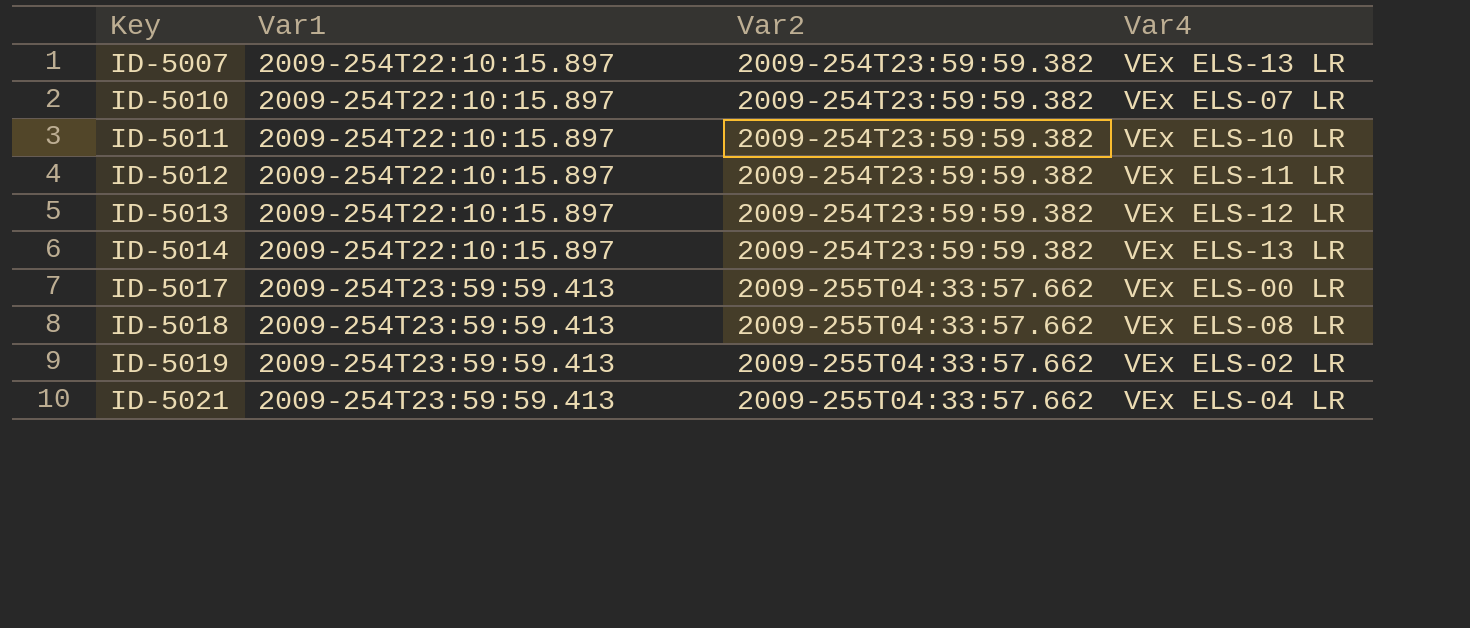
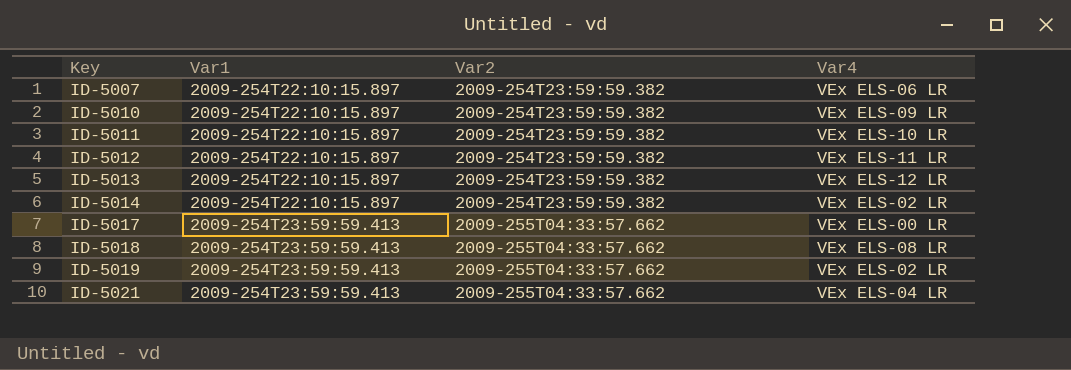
ID-5007 | Var4: VEx ELS-13 LR -> VEx ELS-06 LR
ID-5010 | Var4: VEx ELS-07 LR -> VEx ELS-09 LR
ID-5014 | Var4: VEx ELS-13 LR -> VEx ELS-02 LR

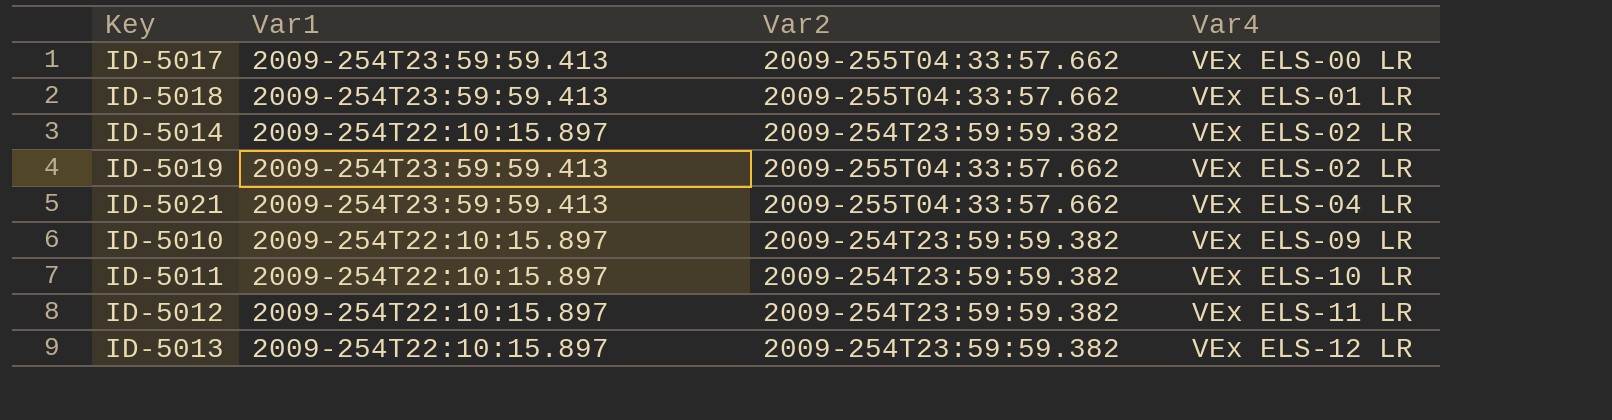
row order: Key ascending -> Var4 ascending
row ID-5007: 2009-254T22:10:15.897 | 2009-254T23:59:59.382 | VEx ELS-06 LR -> none
ID-5018 | Var4: VEx ELS-08 LR -> VEx ELS-01 LR

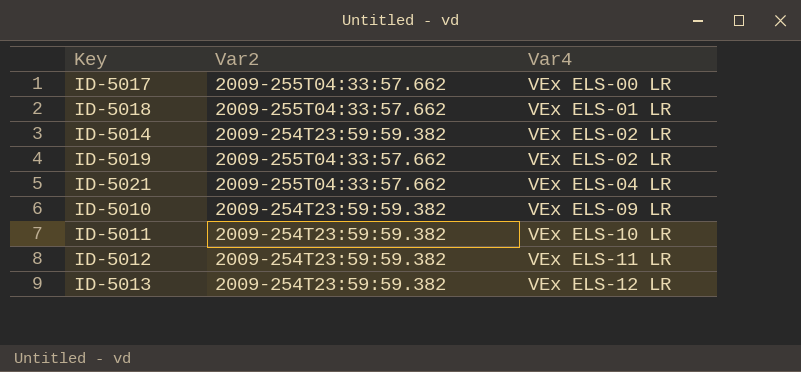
column Var1 | position: 2 -> none

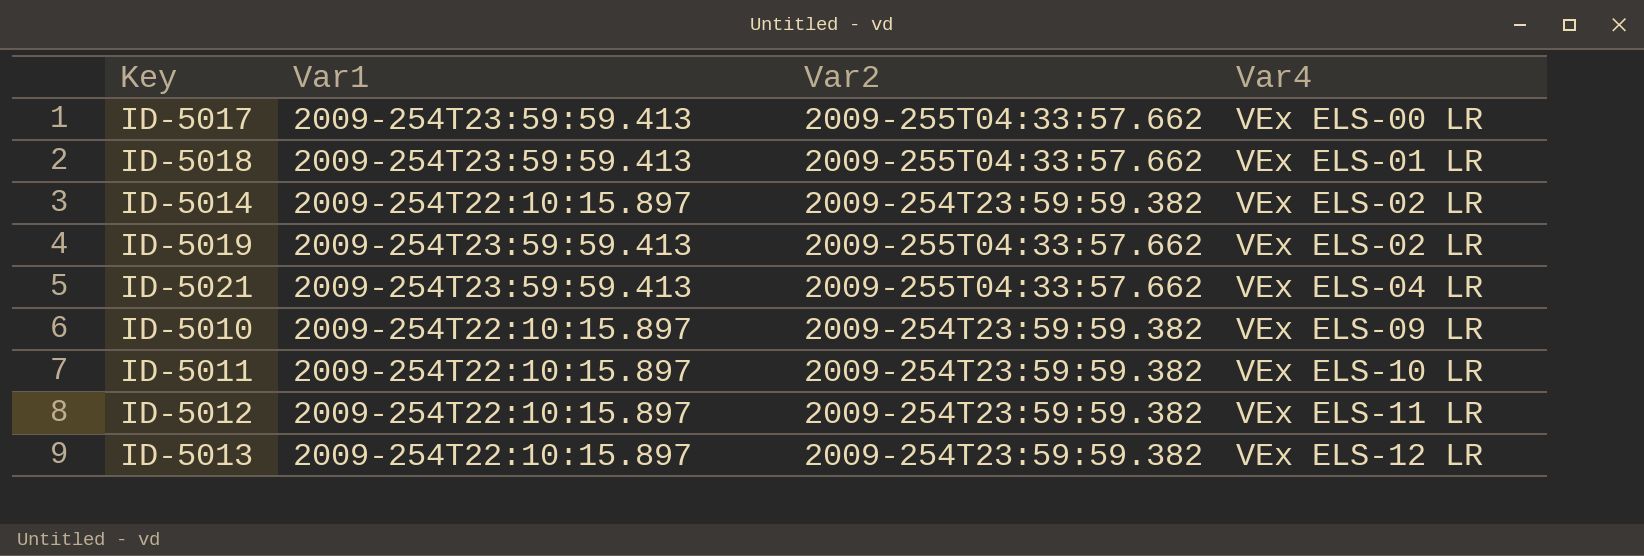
column Var1 | position: none -> 2

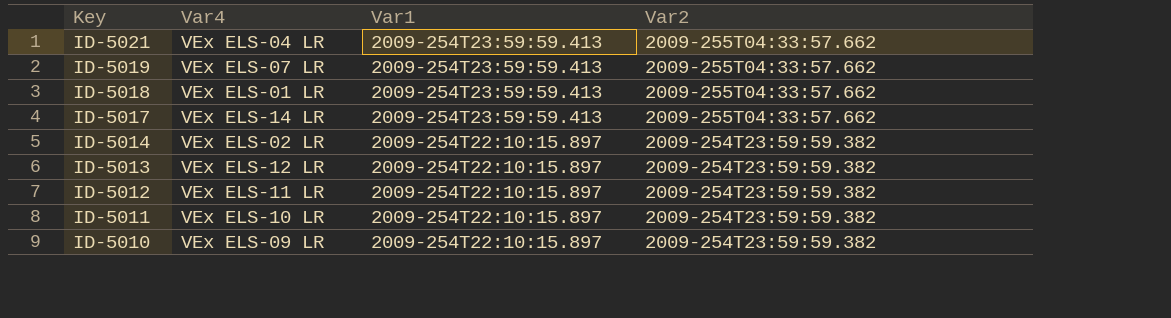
row order: Var4 ascending -> Key descending
column Var4 | position: 4 -> 2
ID-5019 | Var4: VEx ELS-02 LR -> VEx ELS-07 LR
ID-5017 | Var4: VEx ELS-00 LR -> VEx ELS-14 LR

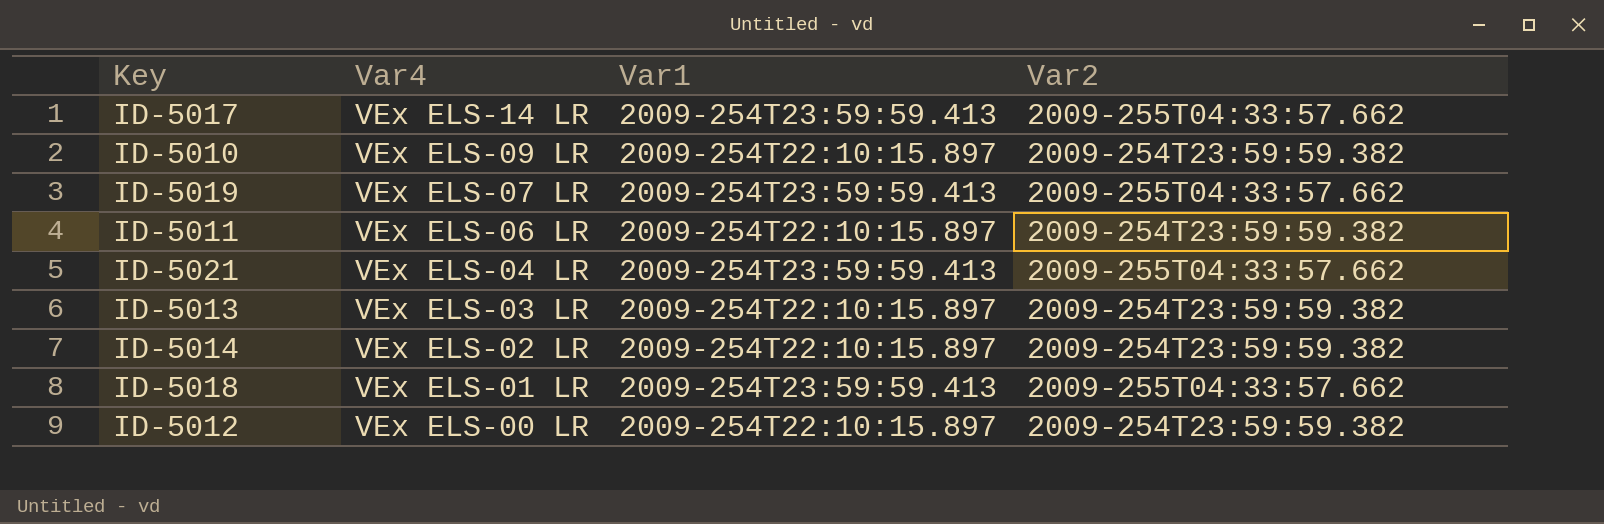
row order: Key descending -> Var4 descending
ID-5011 | Var4: VEx ELS-10 LR -> VEx ELS-06 LR
ID-5013 | Var4: VEx ELS-12 LR -> VEx ELS-03 LR
ID-5012 | Var4: VEx ELS-11 LR -> VEx ELS-00 LR

